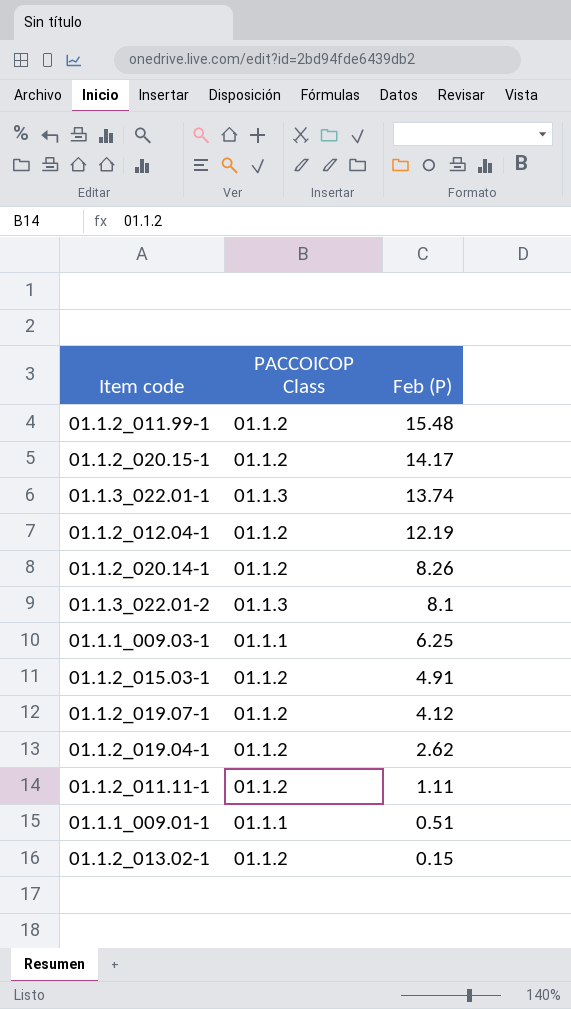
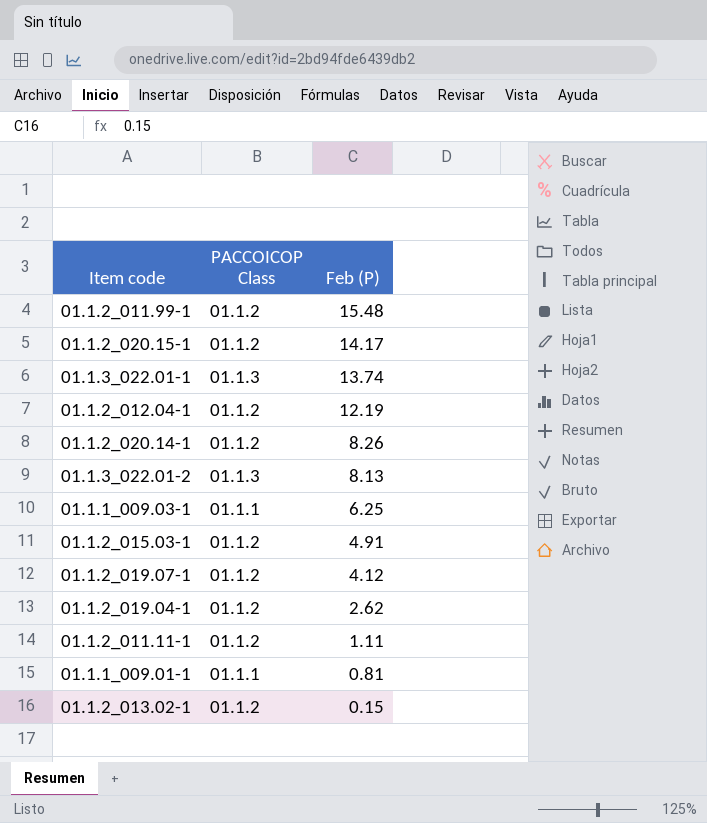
01.1.3_022.01-2 | Feb (P): 8.1 -> 8.13
01.1.1_009.01-1 | Feb (P): 0.51 -> 0.81

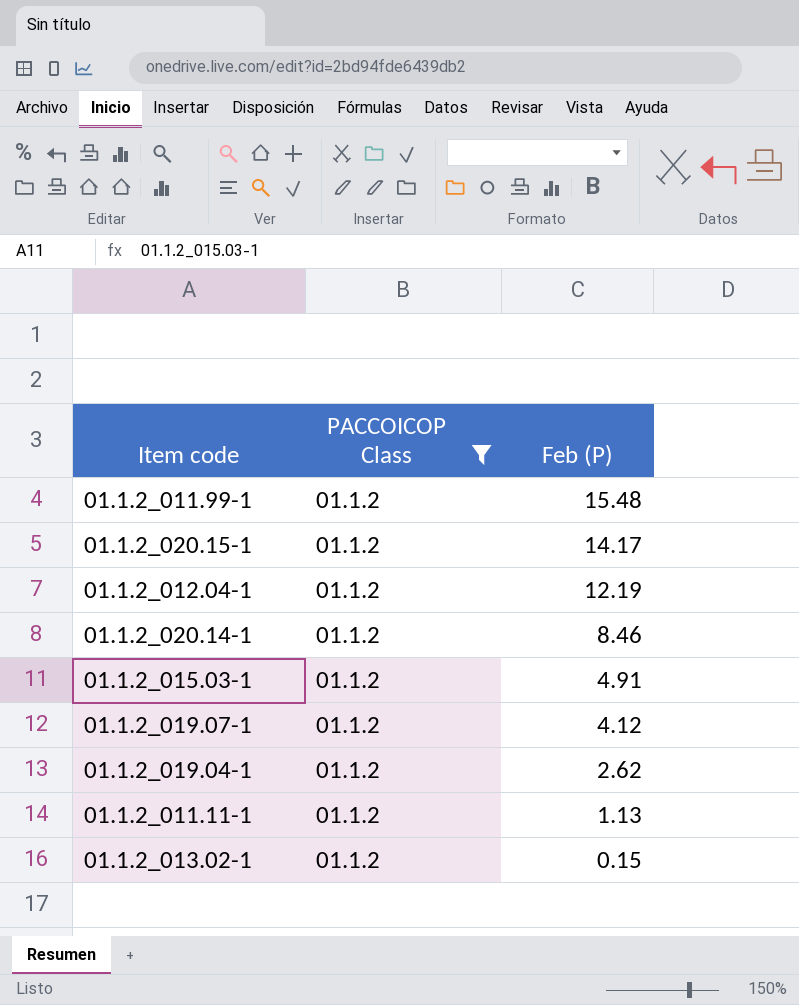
filter: none -> PACCOICOP Class = 01.1.2
01.1.2_020.14-1 | Feb (P): 8.26 -> 8.46
01.1.2_011.11-1 | Feb (P): 1.11 -> 1.13

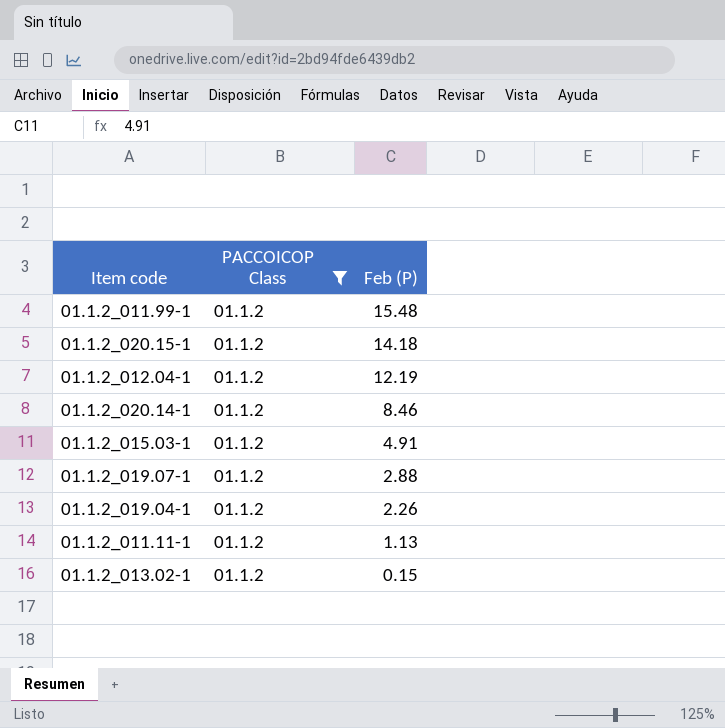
01.1.2_020.15-1 | Feb (P): 14.17 -> 14.18
01.1.2_019.07-1 | Feb (P): 4.12 -> 2.88
01.1.2_019.04-1 | Feb (P): 2.62 -> 2.26

